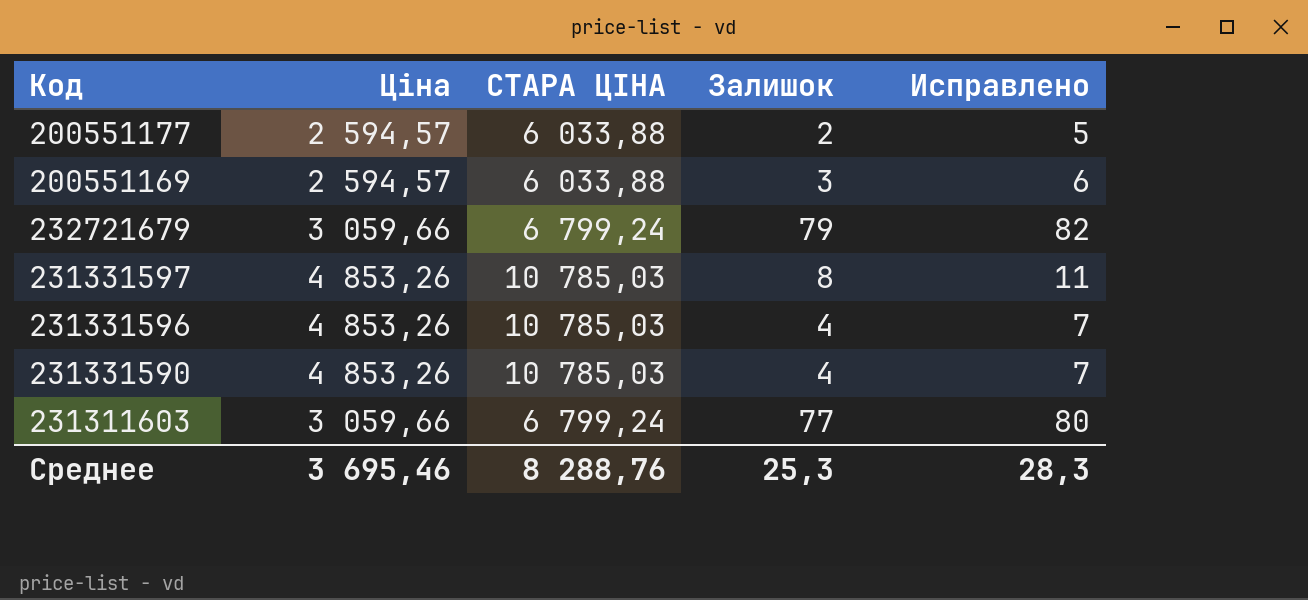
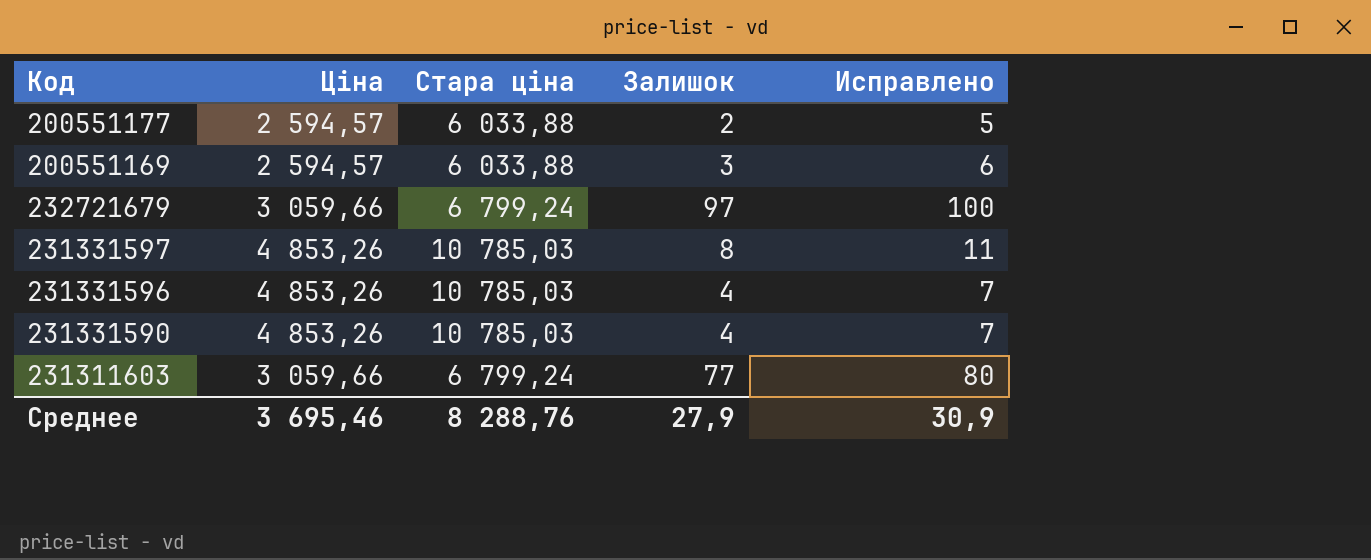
column name: СТАРА ЦІНА -> Стара ціна
232721679 | Залишок: 79 -> 97
232721679 | Исправлено: 82 -> 100
Среднее | Залишок: 25,3 -> 27,9
Среднее | Исправлено: 28,3 -> 30,9

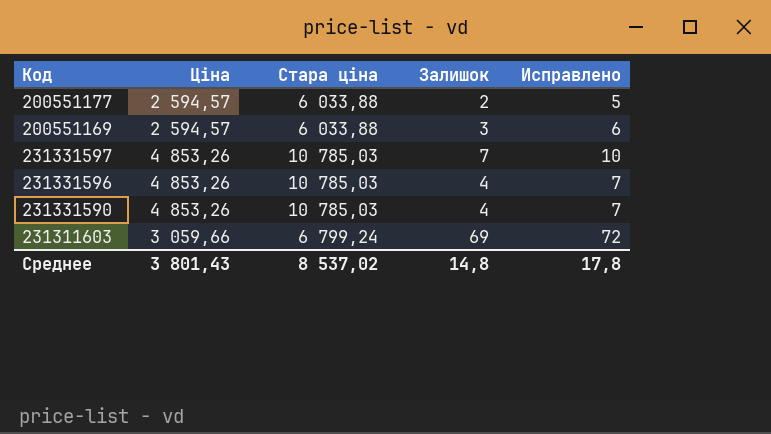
row 232721679: 3 059,66 | 6 799,24 | 97 | 100 -> none
231331597 | Залишок: 8 -> 7
231331597 | Исправлено: 11 -> 10
231311603 | Залишок: 77 -> 69
231311603 | Исправлено: 80 -> 72
Среднее | Ціна: 3 695,46 -> 3 801,43
Среднее | Стара ціна: 8 288,76 -> 8 537,02
Среднее | Залишок: 27,9 -> 14,8
Среднее | Исправлено: 30,9 -> 17,8

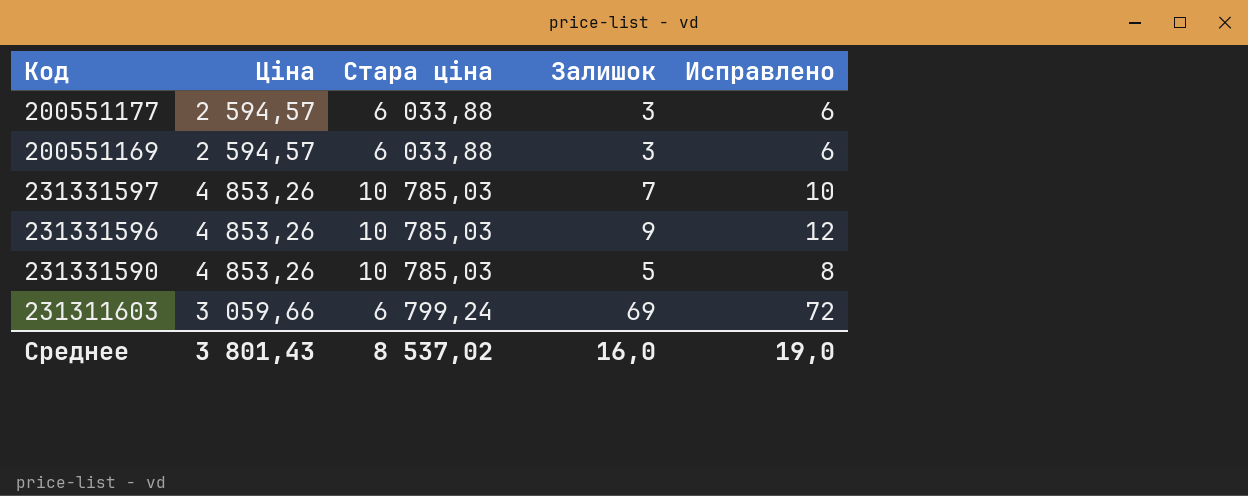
200551177 | Залишок: 2 -> 3
200551177 | Исправлено: 5 -> 6
231331596 | Залишок: 4 -> 9
231331596 | Исправлено: 7 -> 12
231331590 | Залишок: 4 -> 5
231331590 | Исправлено: 7 -> 8
Среднее | Залишок: 14,8 -> 16,0
Среднее | Исправлено: 17,8 -> 19,0

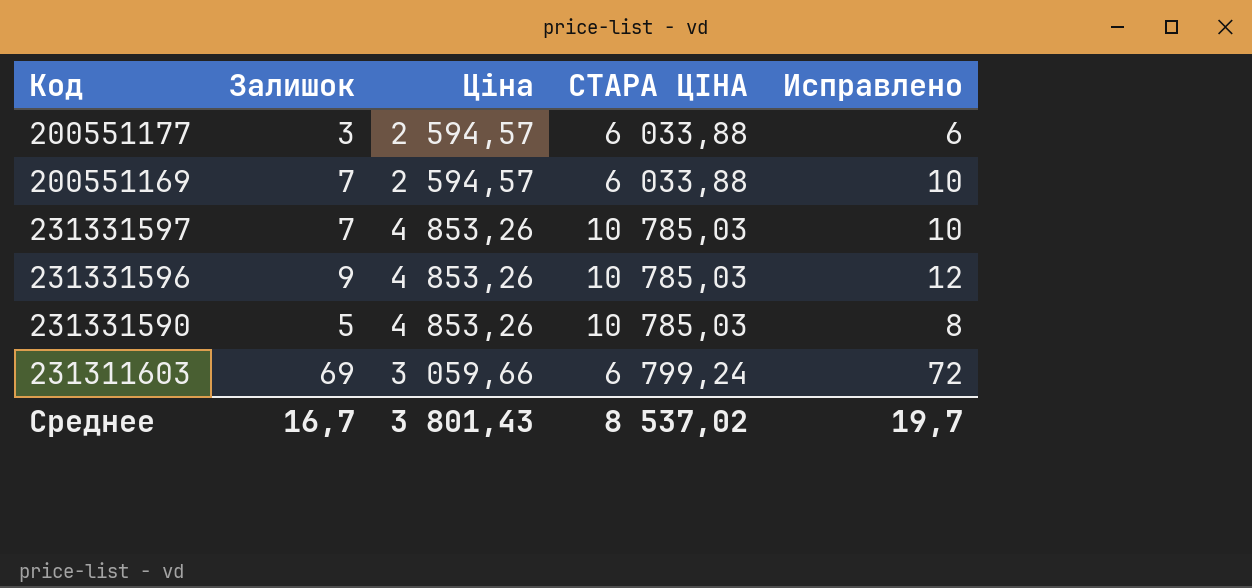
column Залишок | position: 4 -> 2
column name: Стара ціна -> СТАРА ЦІНА
200551169 | Залишок: 3 -> 7
200551169 | Исправлено: 6 -> 10
Среднее | Залишок: 16,0 -> 16,7
Среднее | Исправлено: 19,0 -> 19,7

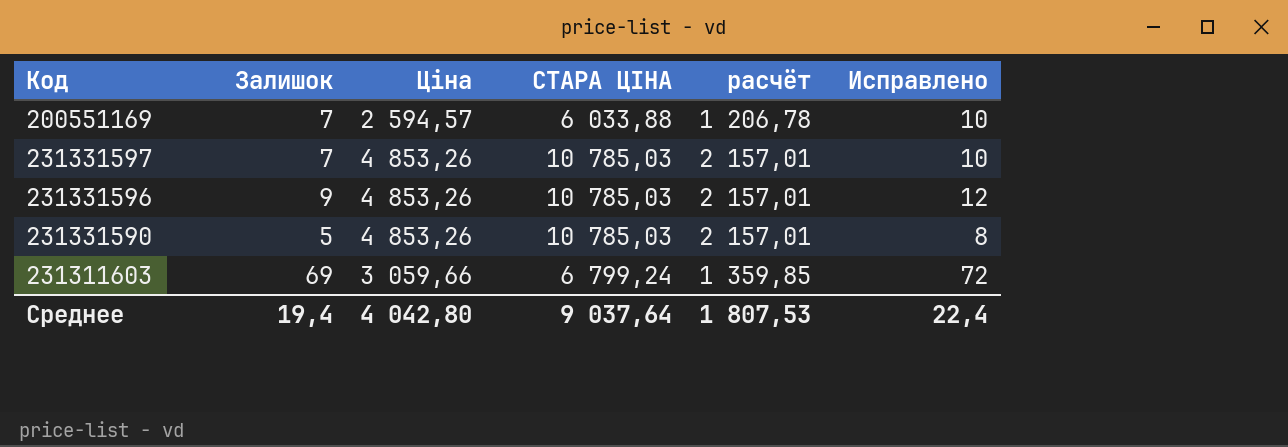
column расчёт | formula: none -> [СТАРА ЦІНА] * 0,2
row 200551177: 3 | 2 594,57 | 6 033,88 | 6 -> none
Среднее | Залишок: 16,7 -> 19,4
Среднее | Ціна: 3 801,43 -> 4 042,80
Среднее | СТАРА ЦІНА: 8 537,02 -> 9 037,64
Среднее | Исправлено: 19,7 -> 22,4

